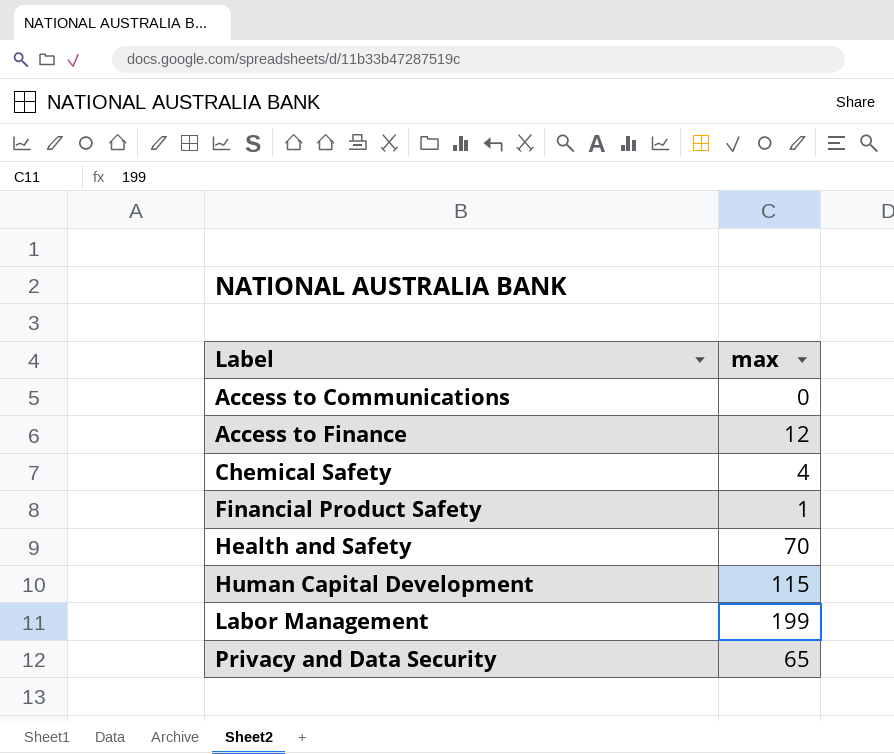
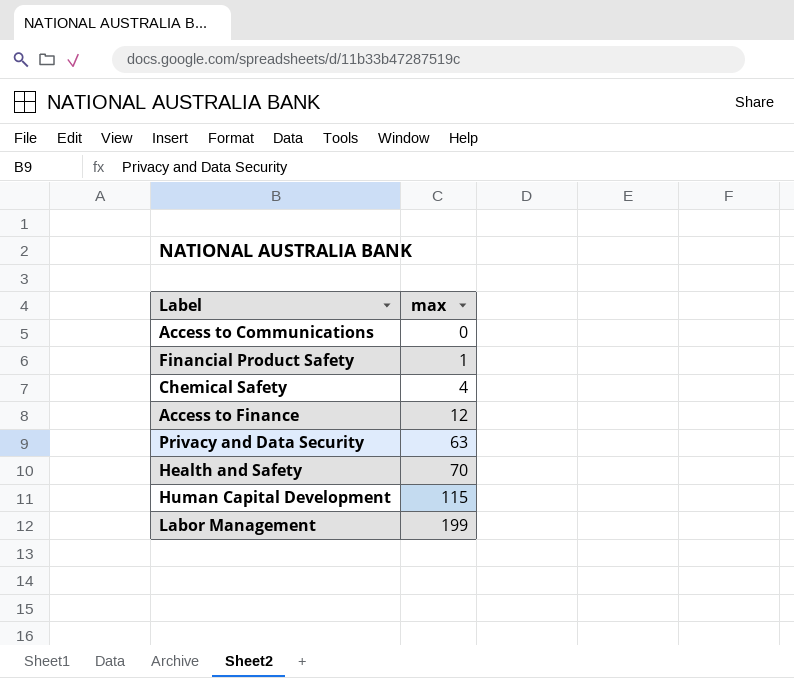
row order: Label ascending -> max ascending
Privacy and Data Security | max: 65 -> 63

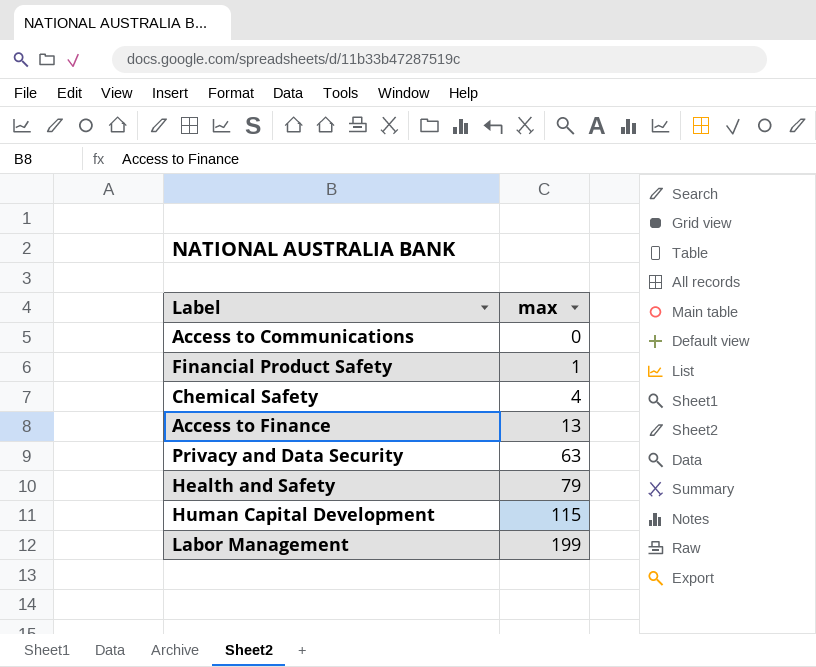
Access to Finance | max: 12 -> 13
Health and Safety | max: 70 -> 79

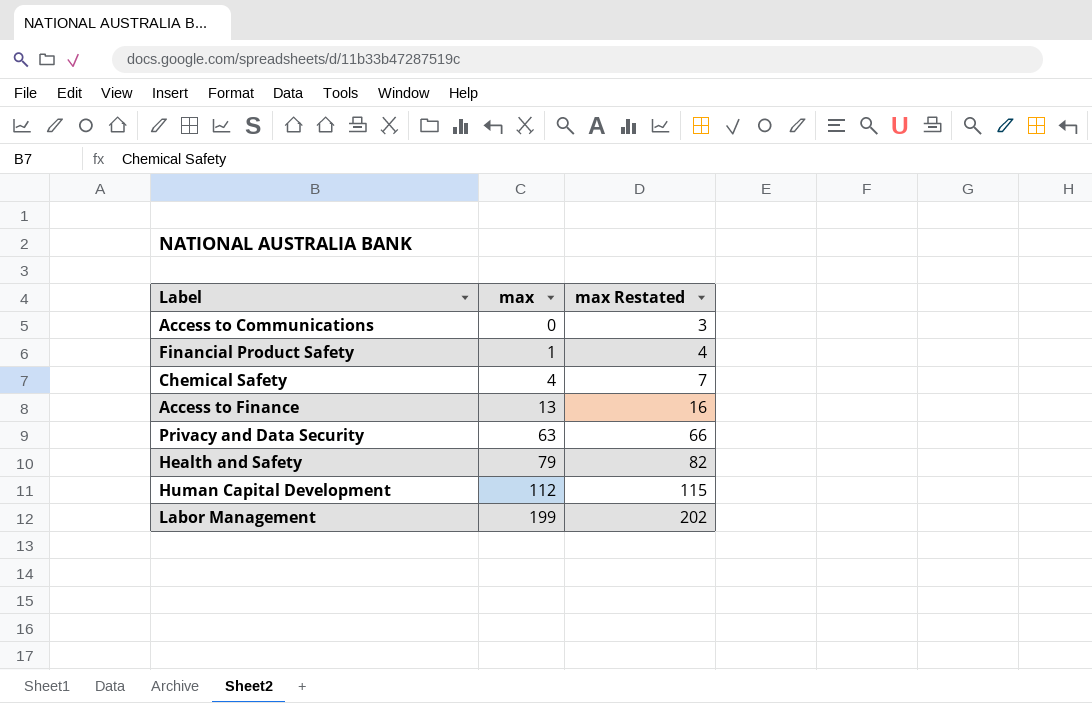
column max Restated | formula: none -> [max] + 3
Human Capital Development | max: 115 -> 112

